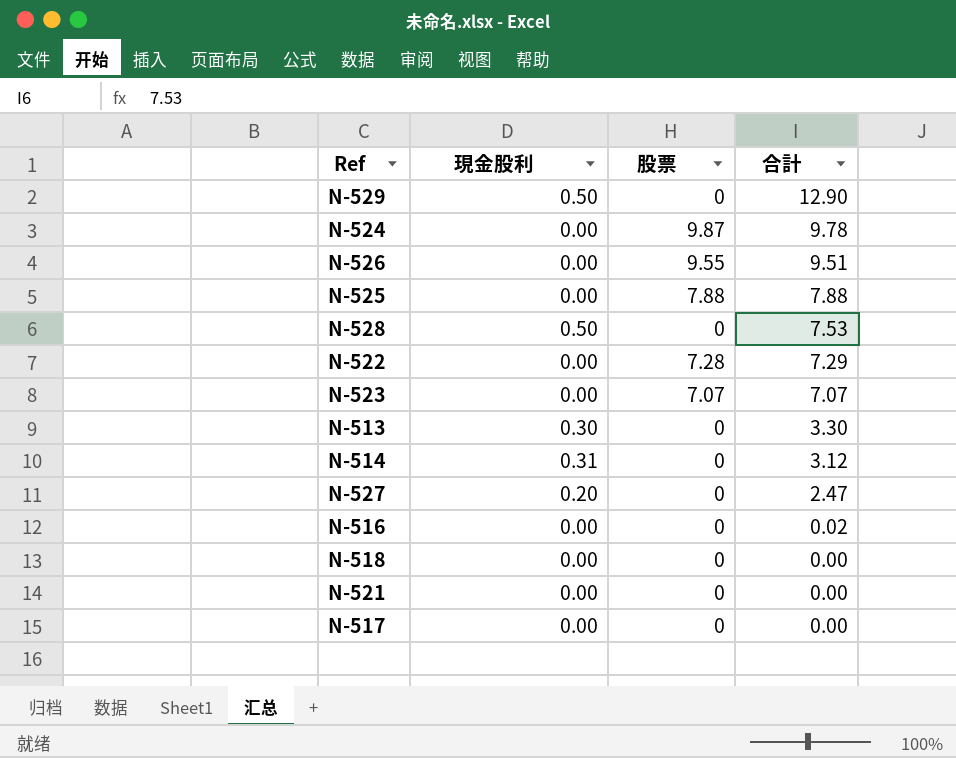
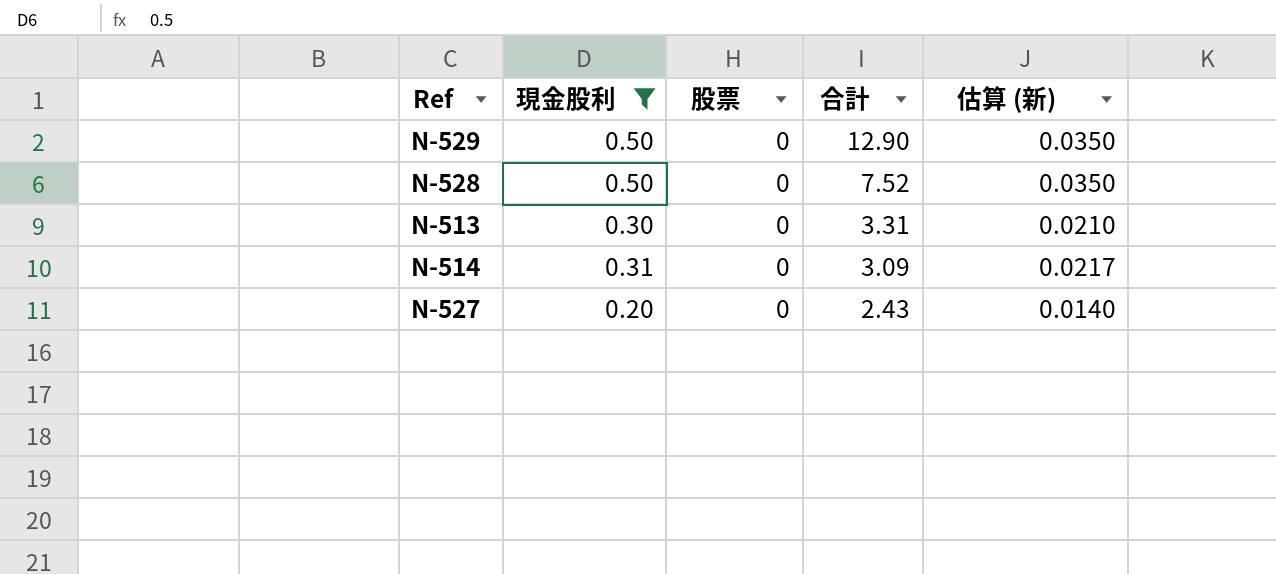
filter: none -> 現金股利 != 0.00
column 估算 (新) | formula: none -> [現金股利] * 0.07
N-528 | 合計: 7.53 -> 7.52
N-513 | 合計: 3.30 -> 3.31
N-514 | 合計: 3.12 -> 3.09
N-527 | 合計: 2.47 -> 2.43

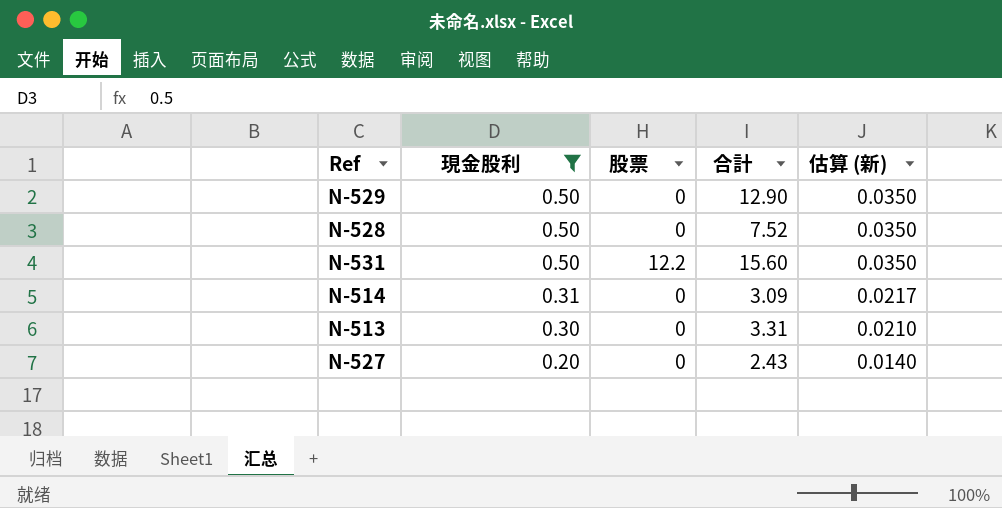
row order: 合計 descending -> 現金股利 descending
row N-531: none -> 0.50 | 12.2 | 15.60 | 0.0350

